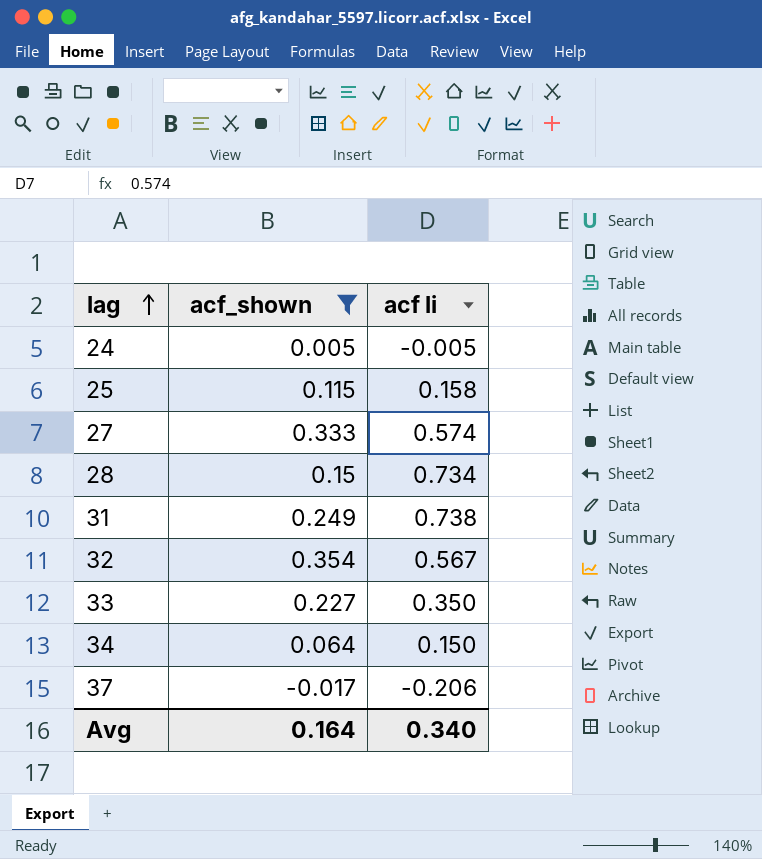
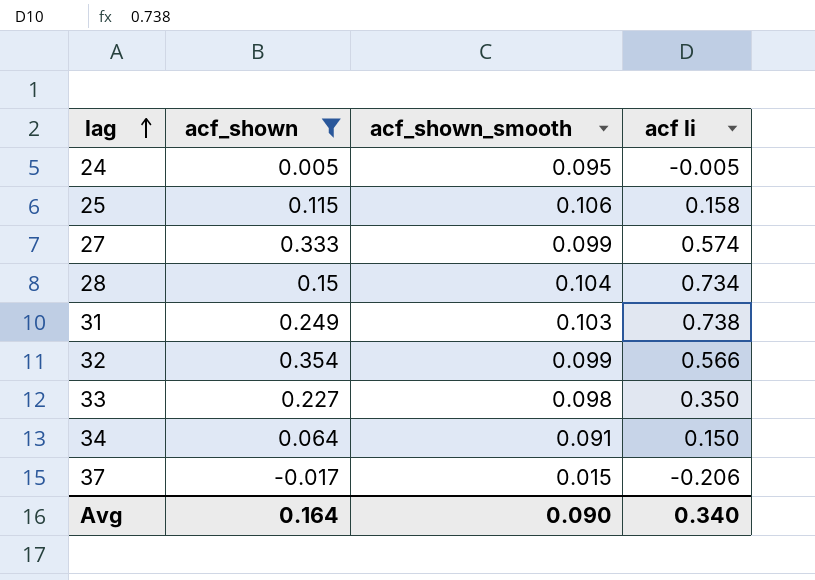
column acf_shown_smooth | position: none -> 3
32 | acf li: 0.567 -> 0.566

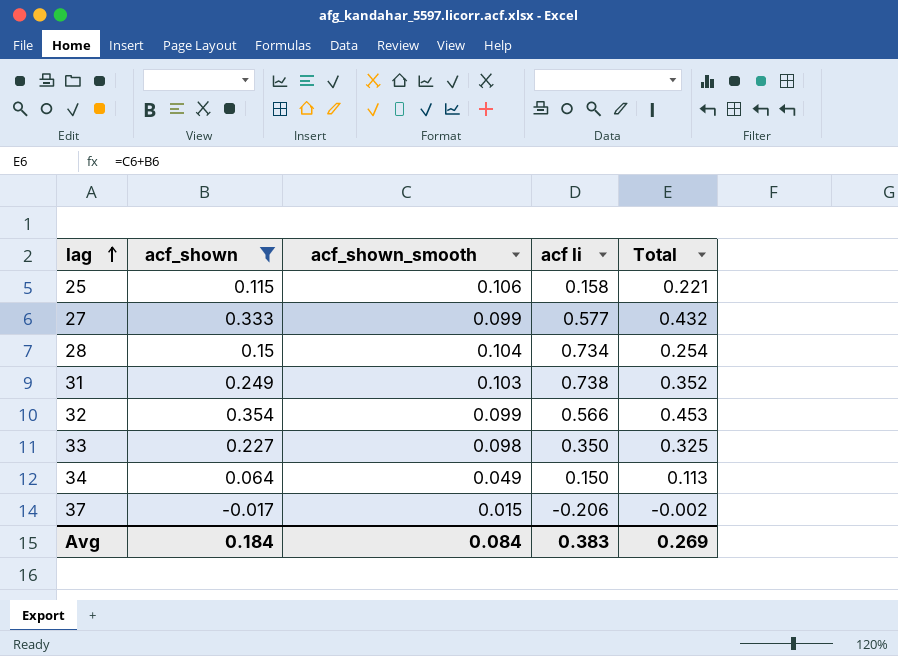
column Total | formula: none -> [acf_shown] + [acf_shown_smooth]
row 24: 0.005 | 0.095 | -0.005 -> none
27 | acf li: 0.574 -> 0.577
34 | acf_shown_smooth: 0.091 -> 0.049
Avg | acf_shown: 0.164 -> 0.184
Avg | acf_shown_smooth: 0.090 -> 0.084
Avg | acf li: 0.340 -> 0.383

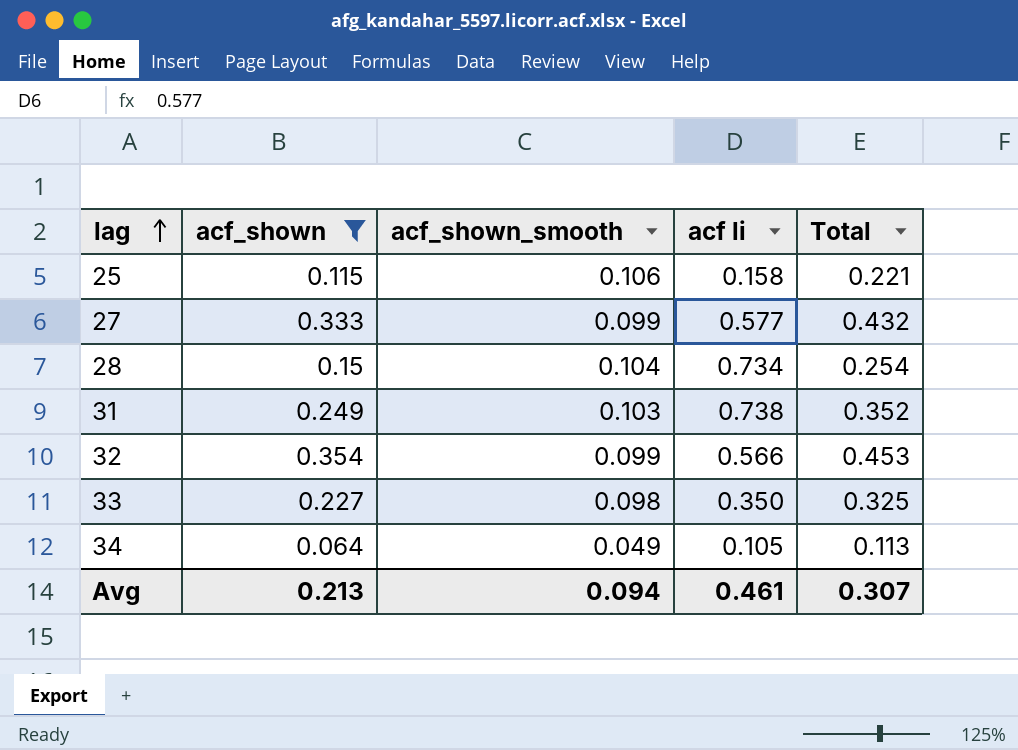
row 37: -0.017 | 0.015 | -0.206 | -0.002 -> none
34 | acf li: 0.150 -> 0.105
Avg | acf_shown: 0.184 -> 0.213
Avg | acf_shown_smooth: 0.084 -> 0.094
Avg | acf li: 0.383 -> 0.461
Avg | Total: 0.269 -> 0.307

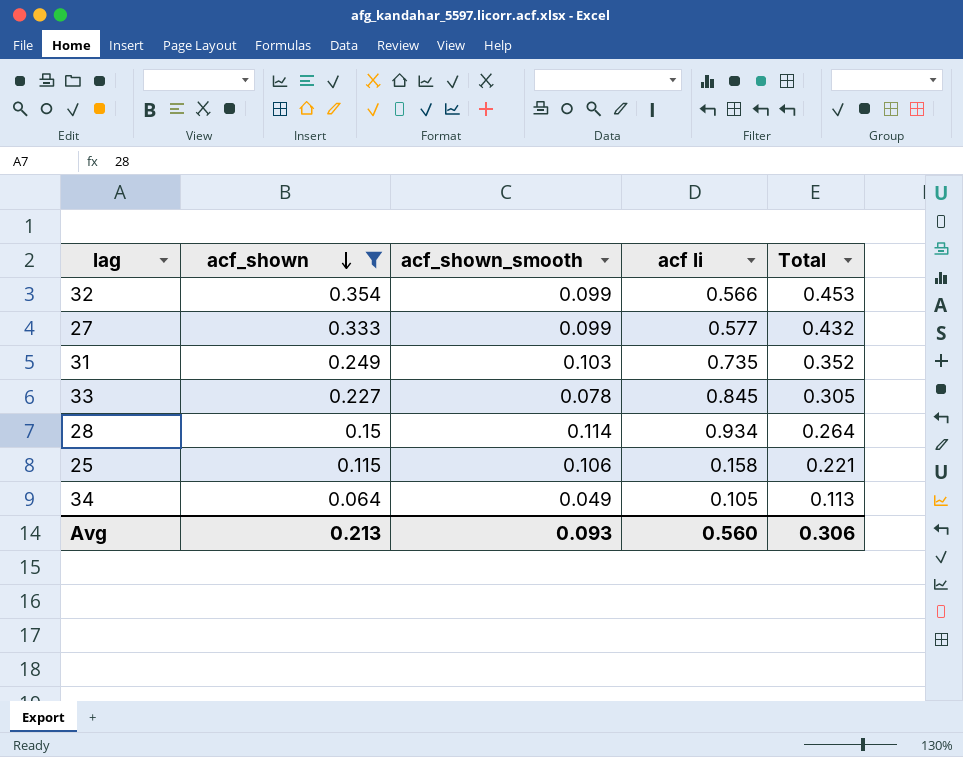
row order: lag ascending -> acf_shown descending
31 | acf li: 0.738 -> 0.735
33 | acf_shown_smooth: 0.098 -> 0.078
33 | acf li: 0.350 -> 0.845
33 | Total: 0.325 -> 0.305
28 | acf_shown_smooth: 0.104 -> 0.114
28 | acf li: 0.734 -> 0.934
28 | Total: 0.254 -> 0.264
Avg | acf_shown_smooth: 0.094 -> 0.093
Avg | acf li: 0.461 -> 0.560
Avg | Total: 0.307 -> 0.306

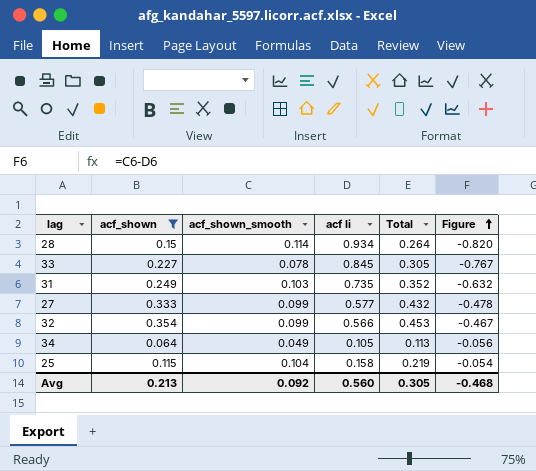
row order: acf_shown descending -> Figure ascending
column Figure | formula: none -> [acf_shown_smooth] - [acf li]
25 | acf_shown_smooth: 0.106 -> 0.104
25 | Total: 0.221 -> 0.219
Avg | acf_shown_smooth: 0.093 -> 0.092
Avg | Total: 0.306 -> 0.305

